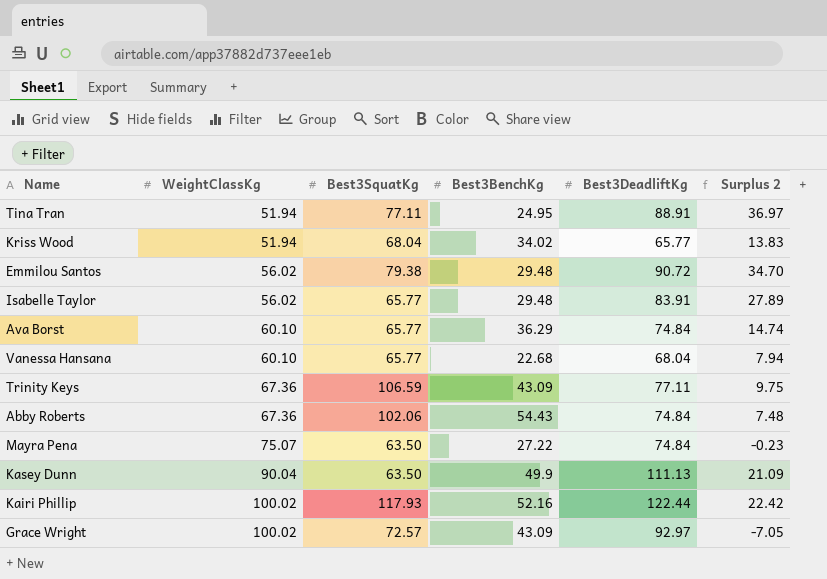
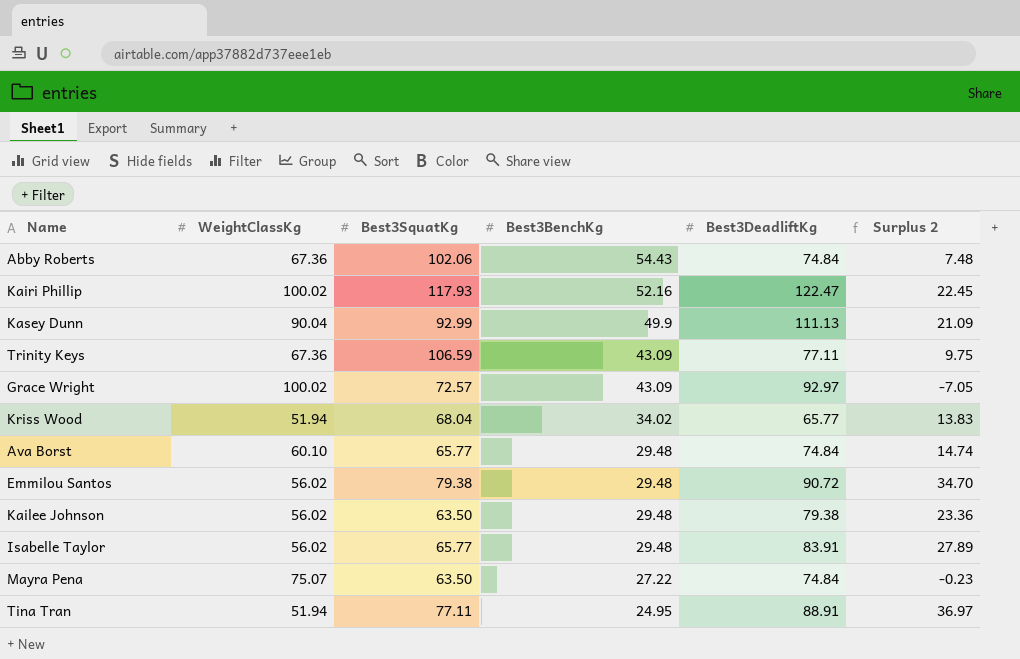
row order: WeightClassKg ascending -> Best3BenchKg descending
row Vanessa Hansana: 60.10 | 65.77 | 22.68 | 68.04 | 7.94 -> none
Kairi Phillip | Best3DeadliftKg: 122.44 -> 122.47
Kairi Phillip | Surplus 2: 22.42 -> 22.45
Kasey Dunn | Best3SquatKg: 63.50 -> 92.99
Ava Borst | Best3BenchKg: 36.29 -> 29.48
row Kailee Johnson: none -> 56.02 | 63.50 | 29.48 | 79.38 | 23.36

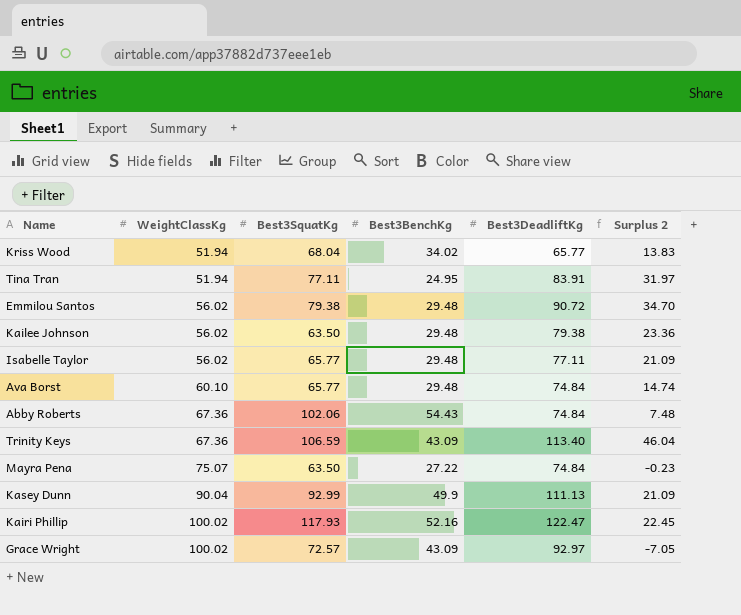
row order: Best3BenchKg descending -> WeightClassKg ascending
Tina Tran | Best3DeadliftKg: 88.91 -> 83.91
Tina Tran | Surplus 2: 36.97 -> 31.97
Isabelle Taylor | Best3DeadliftKg: 83.91 -> 77.11
Isabelle Taylor | Surplus 2: 27.89 -> 21.09
Trinity Keys | Best3DeadliftKg: 77.11 -> 113.40
Trinity Keys | Surplus 2: 9.75 -> 46.04

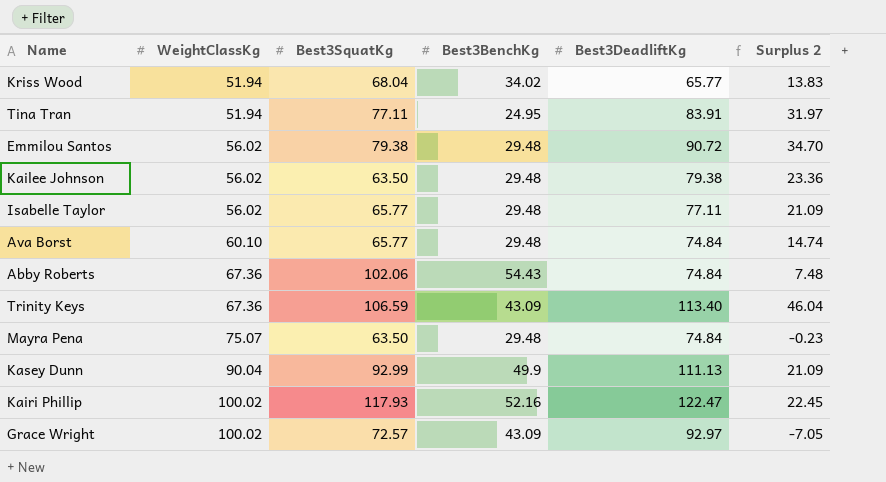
Mayra Pena | Best3BenchKg: 27.22 -> 29.48

